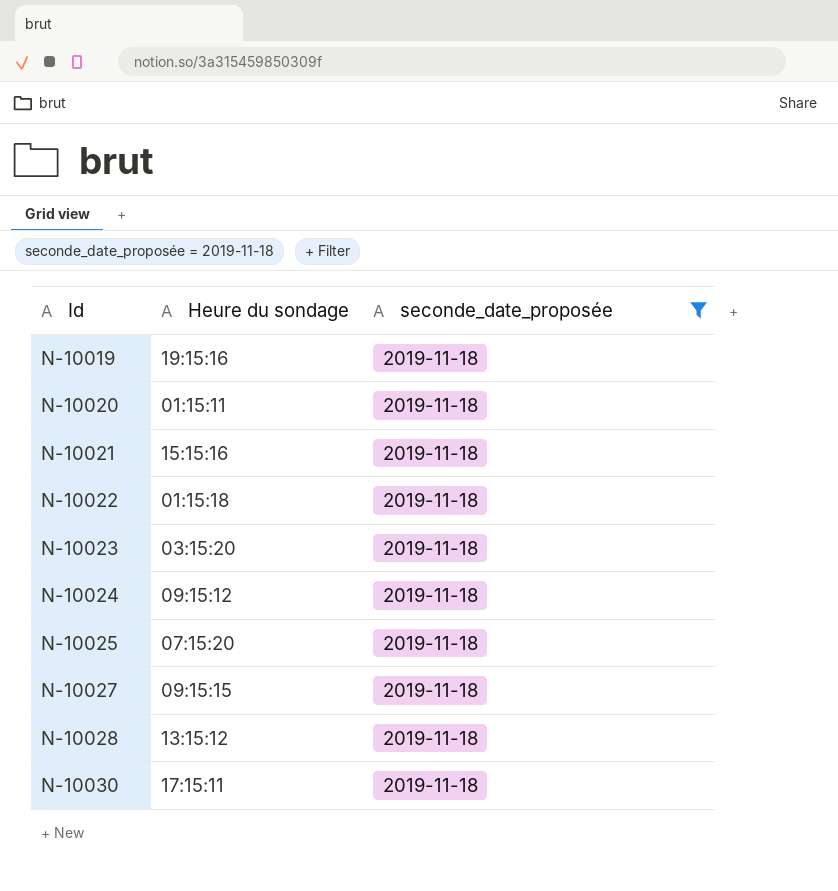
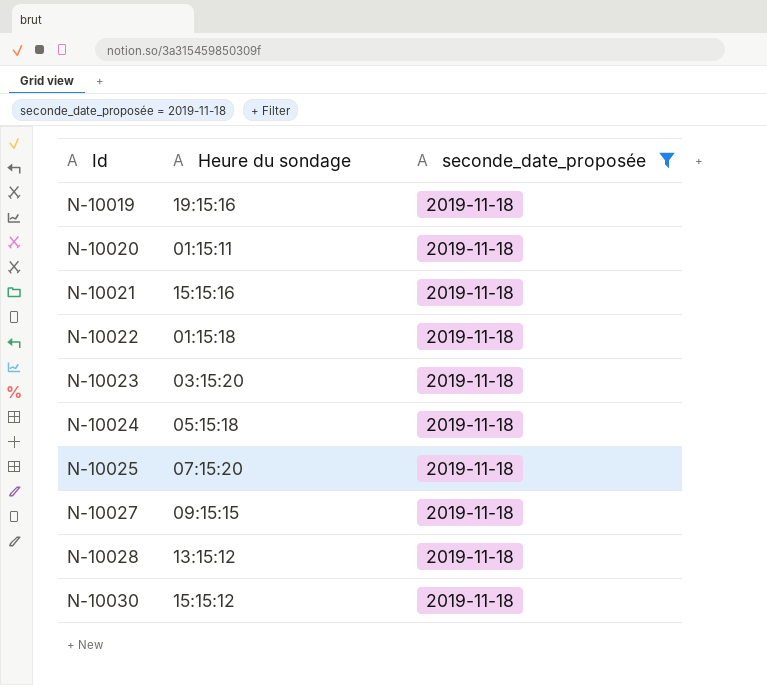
N-10024 | Heure du sondage: 09:15:12 -> 05:15:18
N-10030 | Heure du sondage: 17:15:11 -> 15:15:12

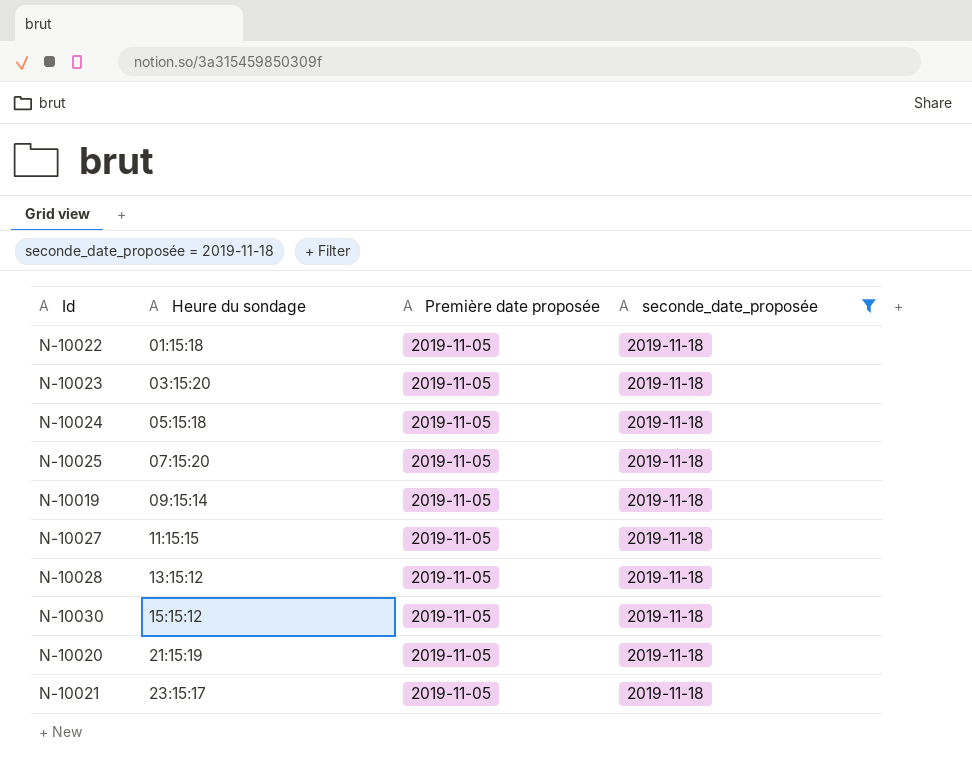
row order: Id ascending -> Heure du sondage ascending
column Première date proposée | position: none -> 3
N-10019 | Heure du sondage: 19:15:16 -> 09:15:14
N-10027 | Heure du sondage: 09:15:15 -> 11:15:15
N-10020 | Heure du sondage: 01:15:11 -> 21:15:19
N-10021 | Heure du sondage: 15:15:16 -> 23:15:17

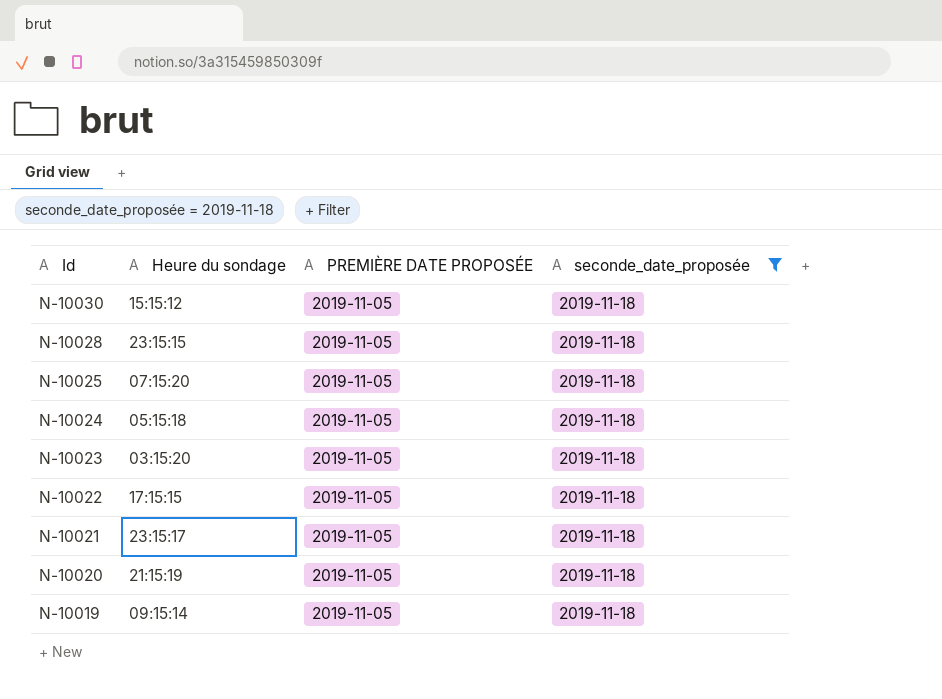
row order: Heure du sondage ascending -> Id descending
column name: Première date proposée -> PREMIÈRE DATE PROPOSÉE
row N-10027: 11:15:15 | 2019-11-05 | 2019-11-18 -> none
N-10028 | Heure du sondage: 13:15:12 -> 23:15:15
N-10022 | Heure du sondage: 01:15:18 -> 17:15:15

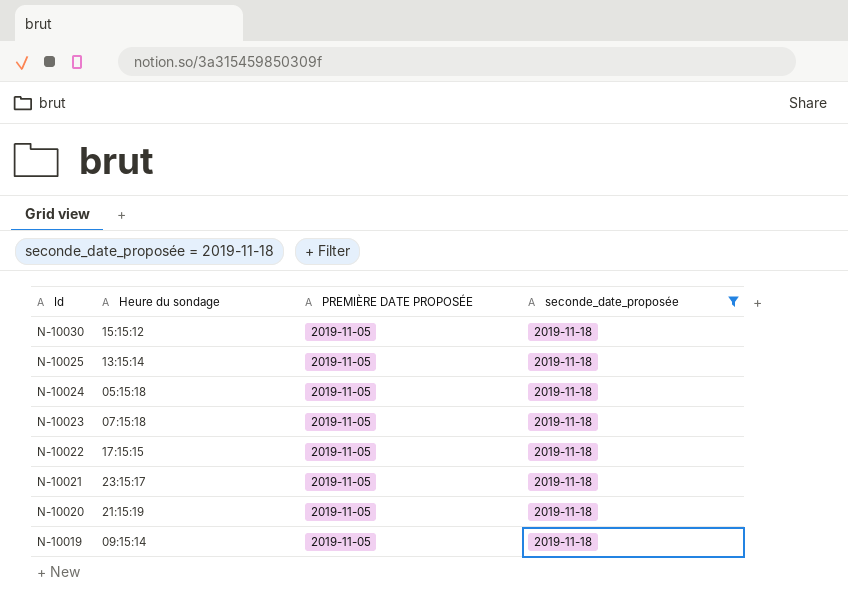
row N-10028: 23:15:15 | 2019-11-05 | 2019-11-18 -> none
N-10025 | Heure du sondage: 07:15:20 -> 13:15:14
N-10023 | Heure du sondage: 03:15:20 -> 07:15:18

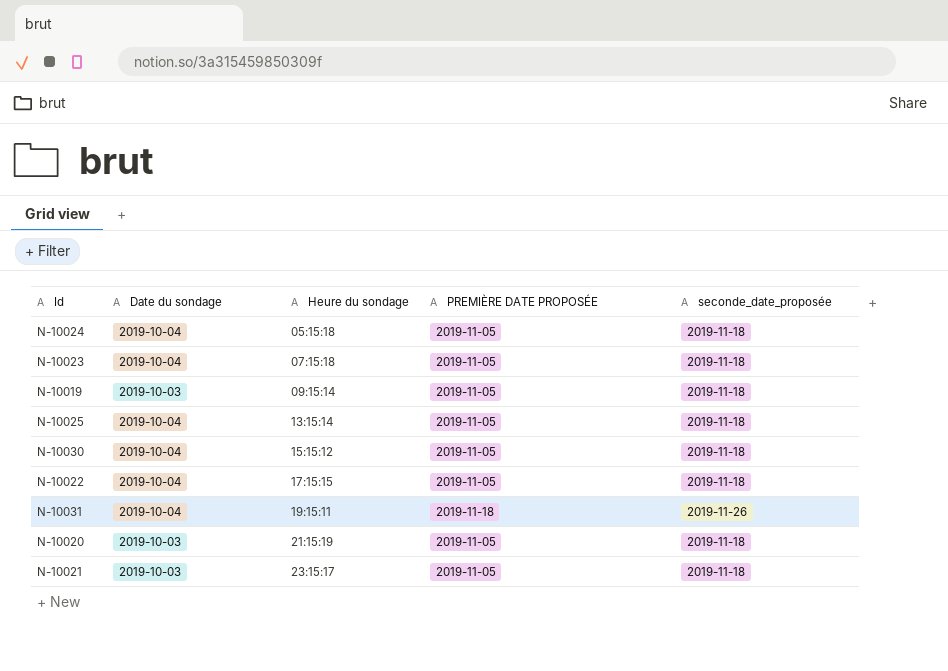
filter: seconde_date_proposée = 2019-11-18 -> none
row order: Id descending -> Heure du sondage ascending
column Date du sondage | position: none -> 2

